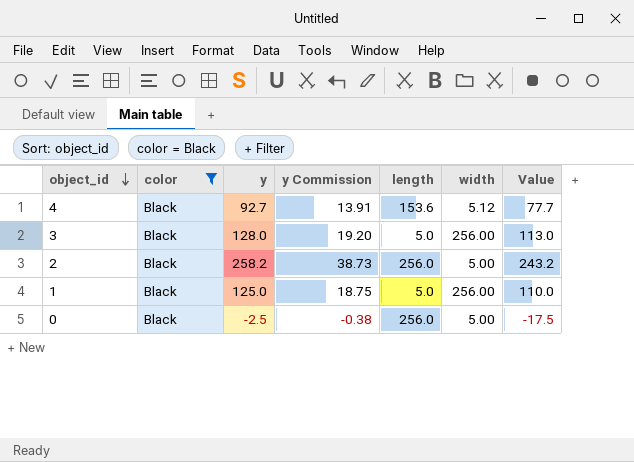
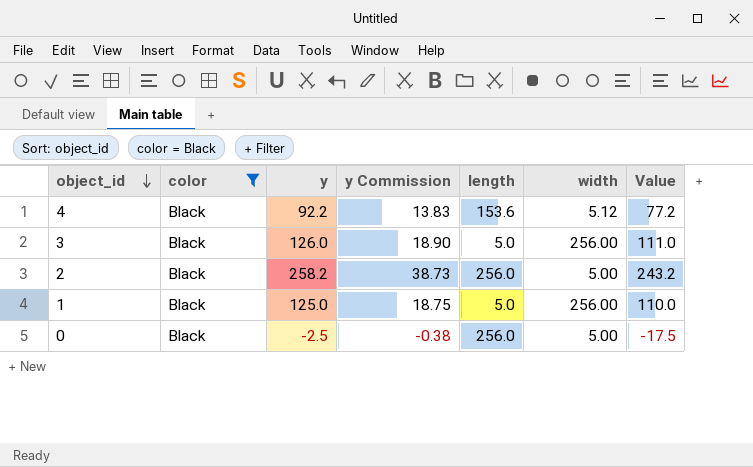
4 | y: 92.7 -> 92.2
4 | y Commission: 13.91 -> 13.83
4 | Value: 77.7 -> 77.2
3 | y: 128.0 -> 126.0
3 | y Commission: 19.20 -> 18.90
3 | Value: 113.0 -> 111.0

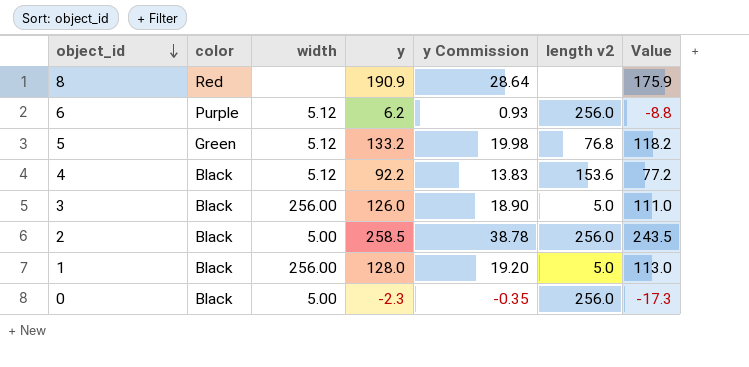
filter: color = Black -> none
column width | position: 6 -> 3
column name: length -> length v2
2 | y: 258.2 -> 258.5
2 | y Commission: 38.73 -> 38.78
2 | Value: 243.2 -> 243.5
1 | y: 125.0 -> 128.0
1 | y Commission: 18.75 -> 19.20
1 | Value: 110.0 -> 113.0
0 | y: -2.5 -> -2.3
0 | y Commission: -0.38 -> -0.35
0 | Value: -17.5 -> -17.3

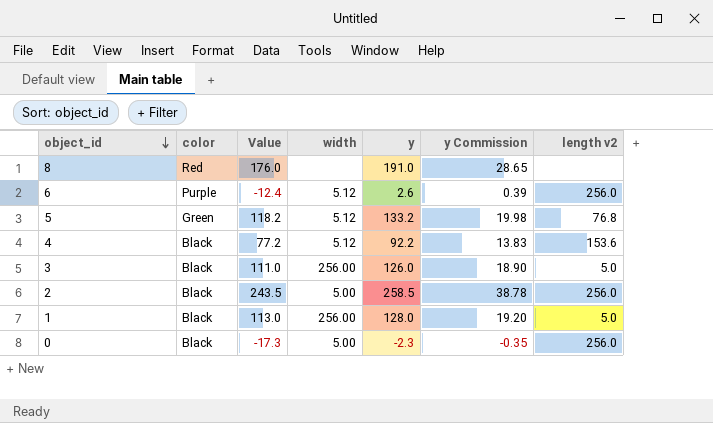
column Value | position: 7 -> 3
8 | Value: 175.9 -> 176.0
8 | y: 190.9 -> 191.0
8 | y Commission: 28.64 -> 28.65
6 | Value: -8.8 -> -12.4
6 | y: 6.2 -> 2.6
6 | y Commission: 0.93 -> 0.39

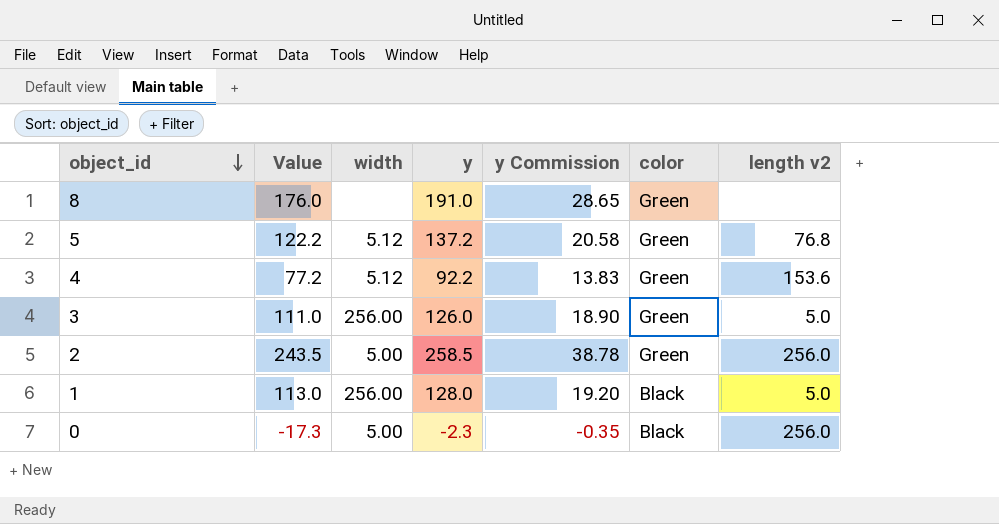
column color | position: 2 -> 6
row 6: Purple | -12.4 | 5.12 | 2.6 | 0.39 | 256.0 -> none
8 | color: Red -> Green
5 | Value: 118.2 -> 122.2
5 | y: 133.2 -> 137.2
5 | y Commission: 19.98 -> 20.58
4 | color: Black -> Green
3 | color: Black -> Green
2 | color: Black -> Green

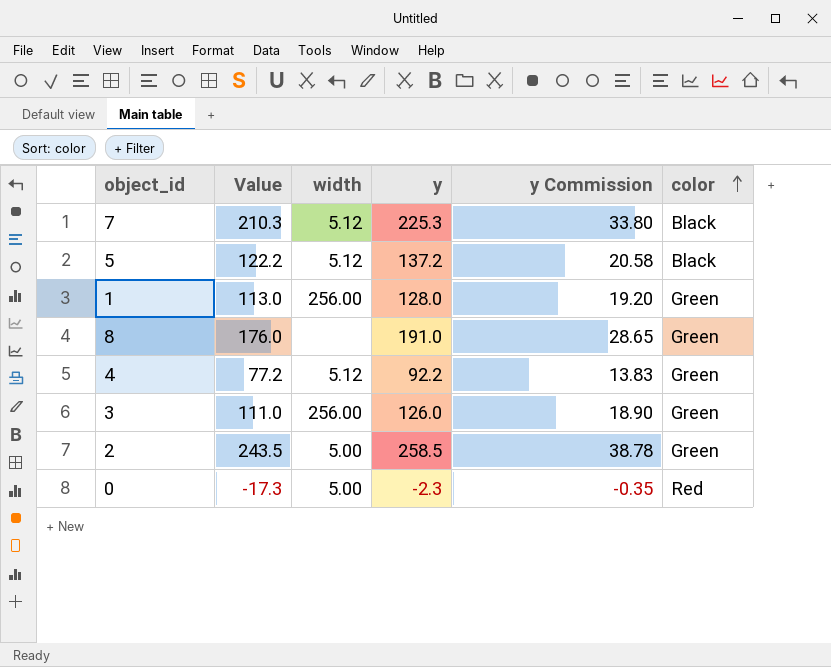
row order: object_id descending -> color ascending
column length v2 | position: 7 -> none
row 7: none -> 210.3 | 5.12 | 225.3 | 33.80 | Black
5 | color: Green -> Black
1 | color: Black -> Green
0 | color: Black -> Red

